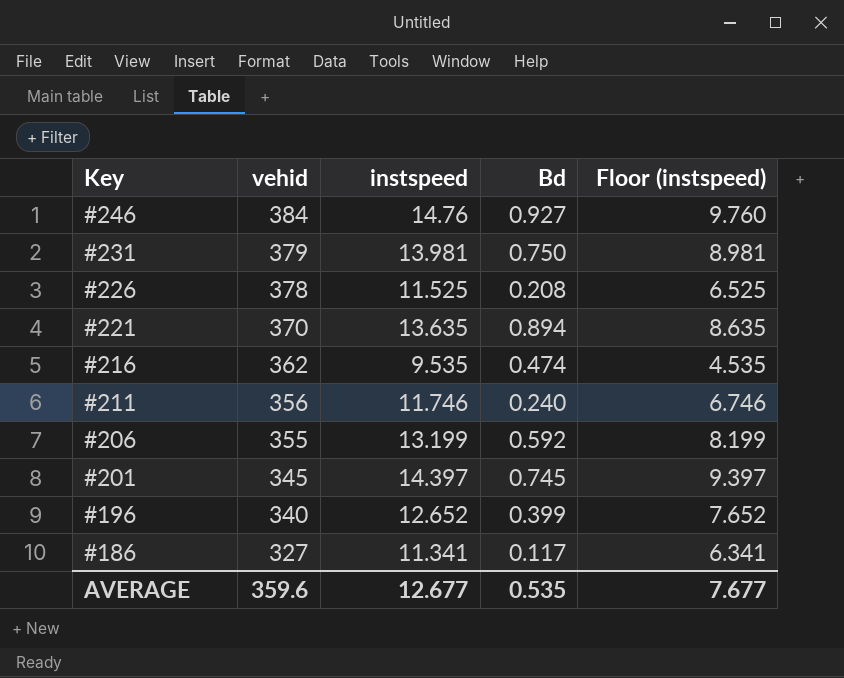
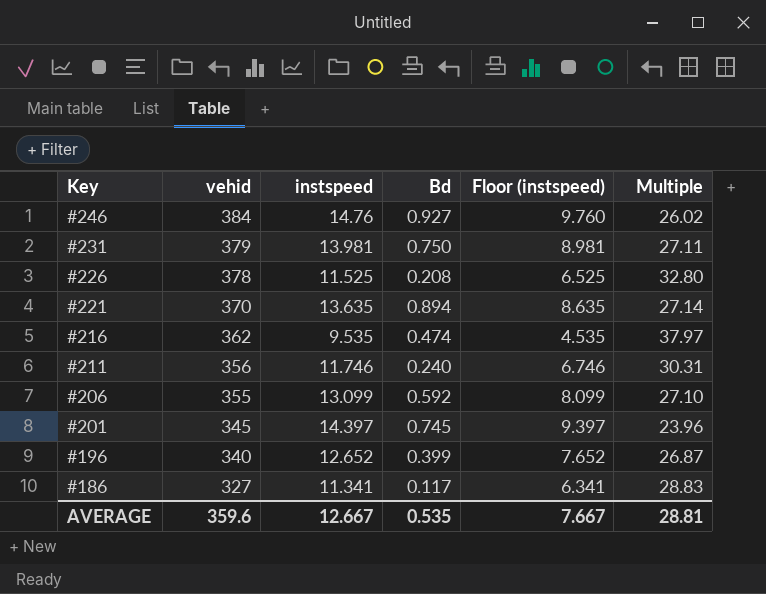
column Multiple | formula: none -> [vehid] / [instspeed]
#206 | instspeed: 13.199 -> 13.099
#206 | Floor (instspeed): 8.199 -> 8.099
AVERAGE | instspeed: 12.677 -> 12.667
AVERAGE | Floor (instspeed): 7.677 -> 7.667

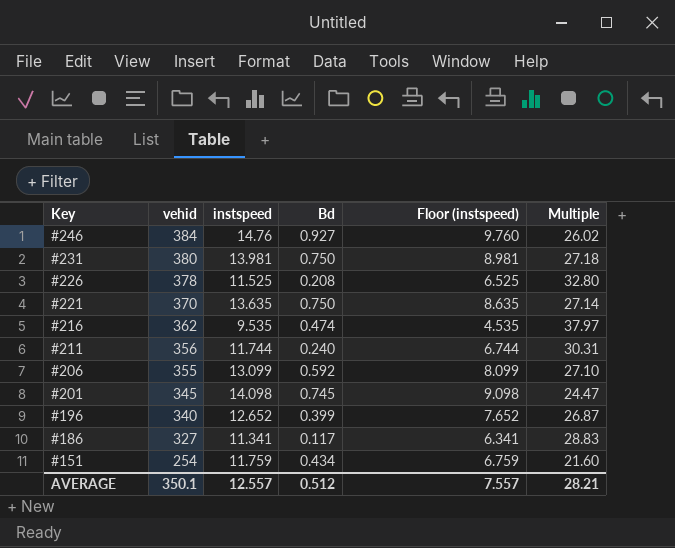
#231 | vehid: 379 -> 380
#231 | Multiple: 27.11 -> 27.18
#221 | Bd: 0.894 -> 0.750
#211 | instspeed: 11.746 -> 11.744
#211 | Floor (instspeed): 6.746 -> 6.744
#201 | instspeed: 14.397 -> 14.098
#201 | Floor (instspeed): 9.397 -> 9.098
#201 | Multiple: 23.96 -> 24.47
row #151: none -> 254 | 11.759 | 0.434 | 6.759 | 21.60
AVERAGE | vehid: 359.6 -> 350.1
AVERAGE | instspeed: 12.667 -> 12.557
AVERAGE | Bd: 0.535 -> 0.512
AVERAGE | Floor (instspeed): 7.667 -> 7.557
AVERAGE | Multiple: 28.81 -> 28.21

